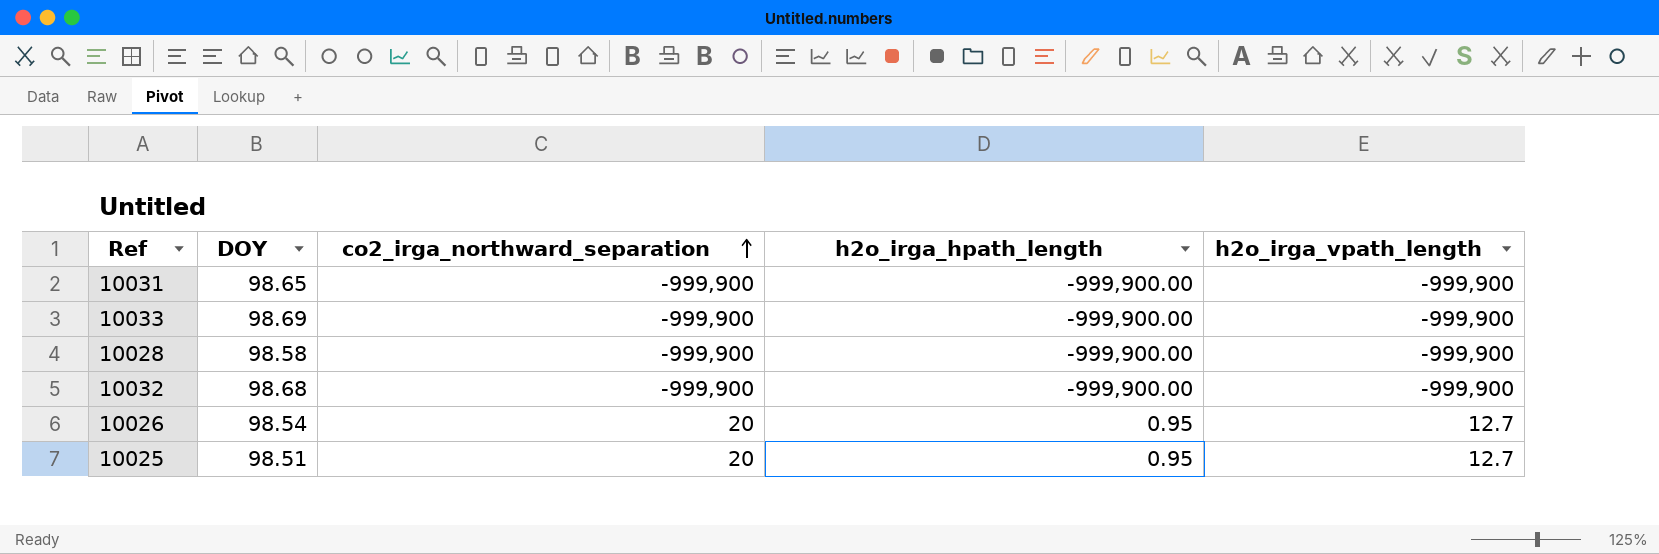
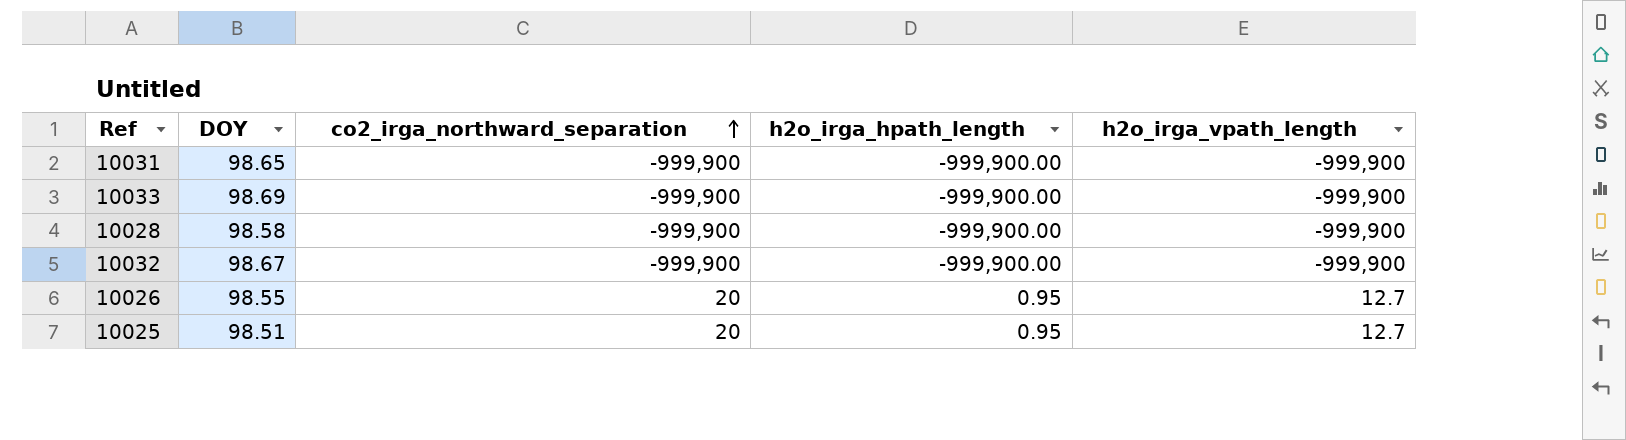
10032 | DOY: 98.68 -> 98.67
10026 | DOY: 98.54 -> 98.55

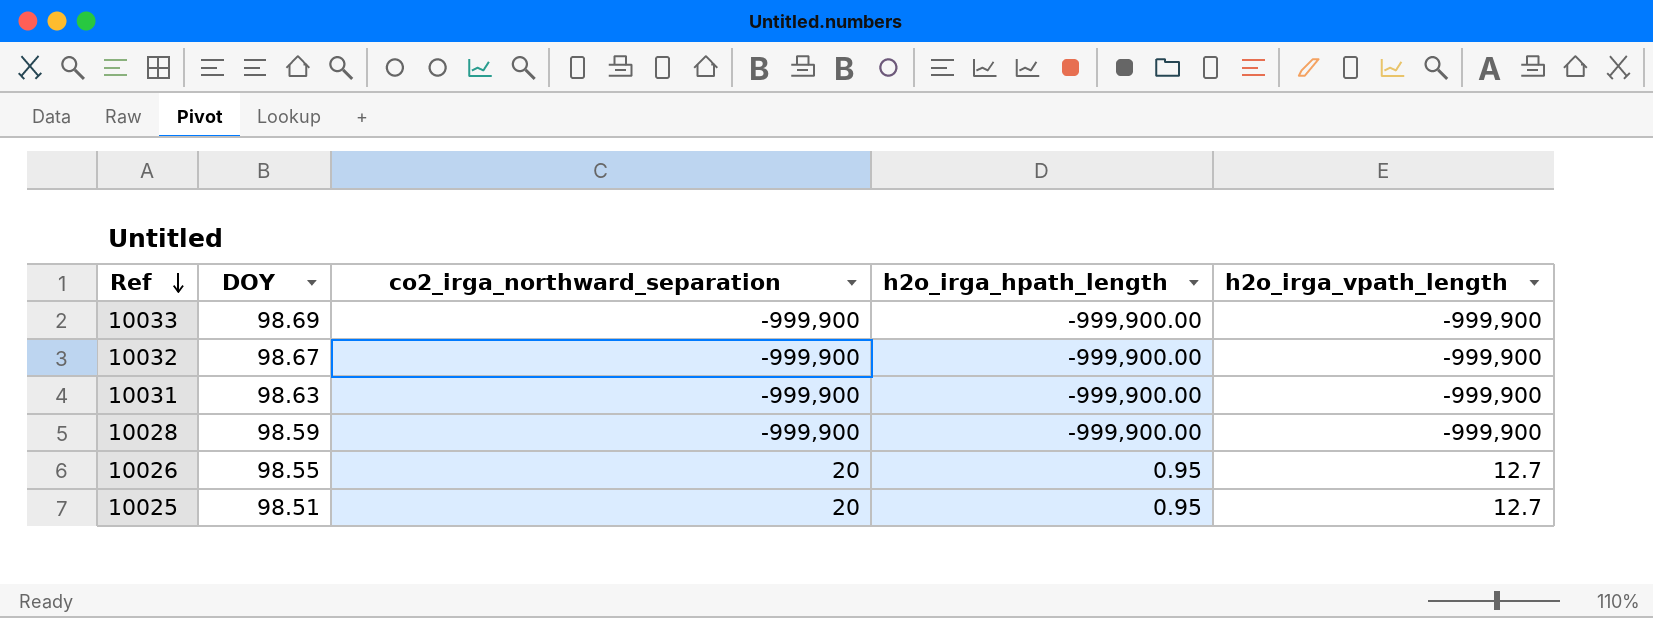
row order: co2_irga_northward_separation ascending -> Ref descending
10031 | DOY: 98.65 -> 98.63
10028 | DOY: 98.58 -> 98.59

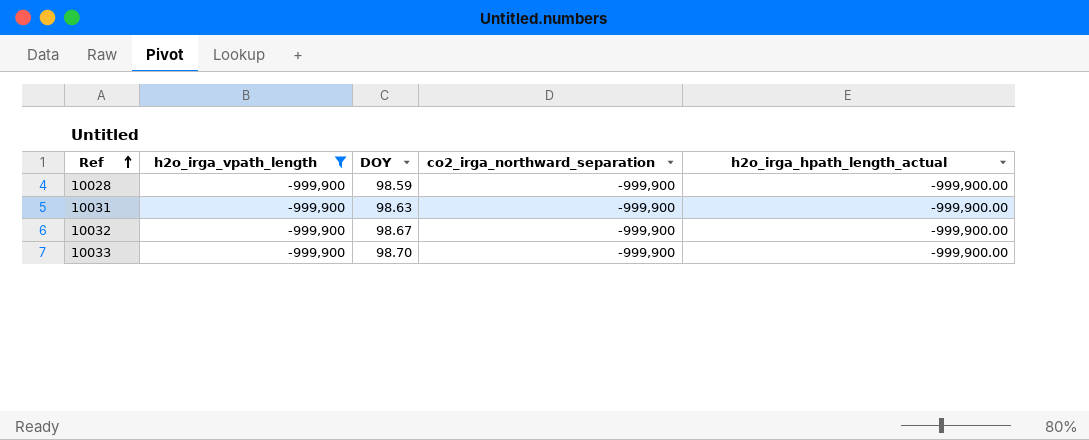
filter: none -> h2o_irga_vpath_length = -999,900
row order: Ref descending -> Ref ascending
column h2o_irga_vpath_length | position: 5 -> 2
column name: h2o_irga_hpath_length -> h2o_irga_hpath_length_actual
10033 | DOY: 98.69 -> 98.70

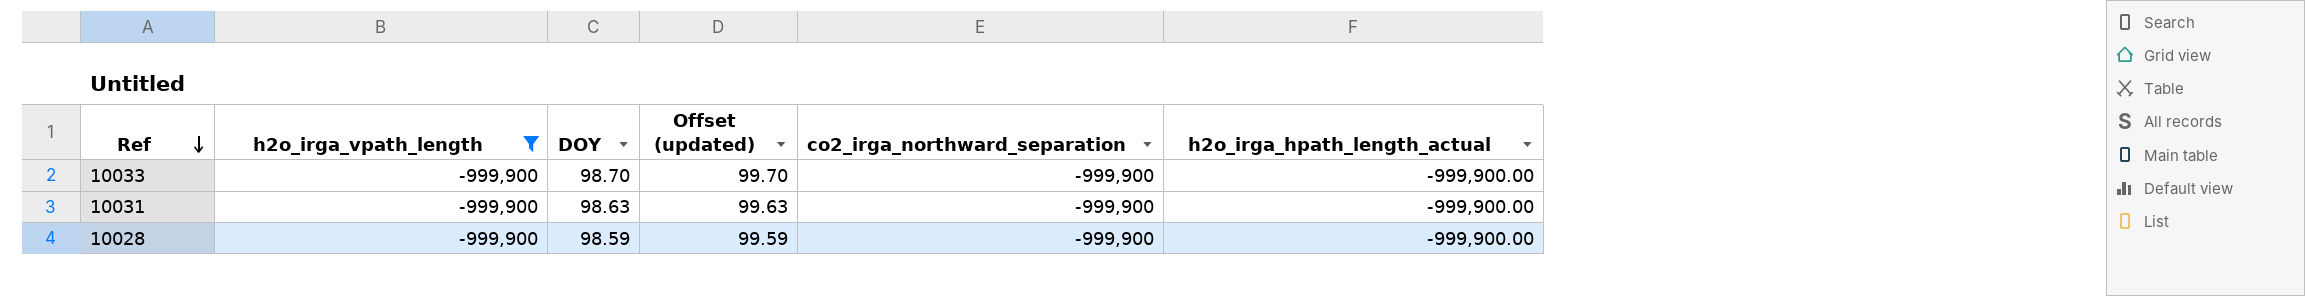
row order: Ref ascending -> Ref descending
column Offset (updated) | formula: none -> [DOY] + 1
row 10032: -999,900 | 98.67 | -999,900 | -999,900.00 -> none

